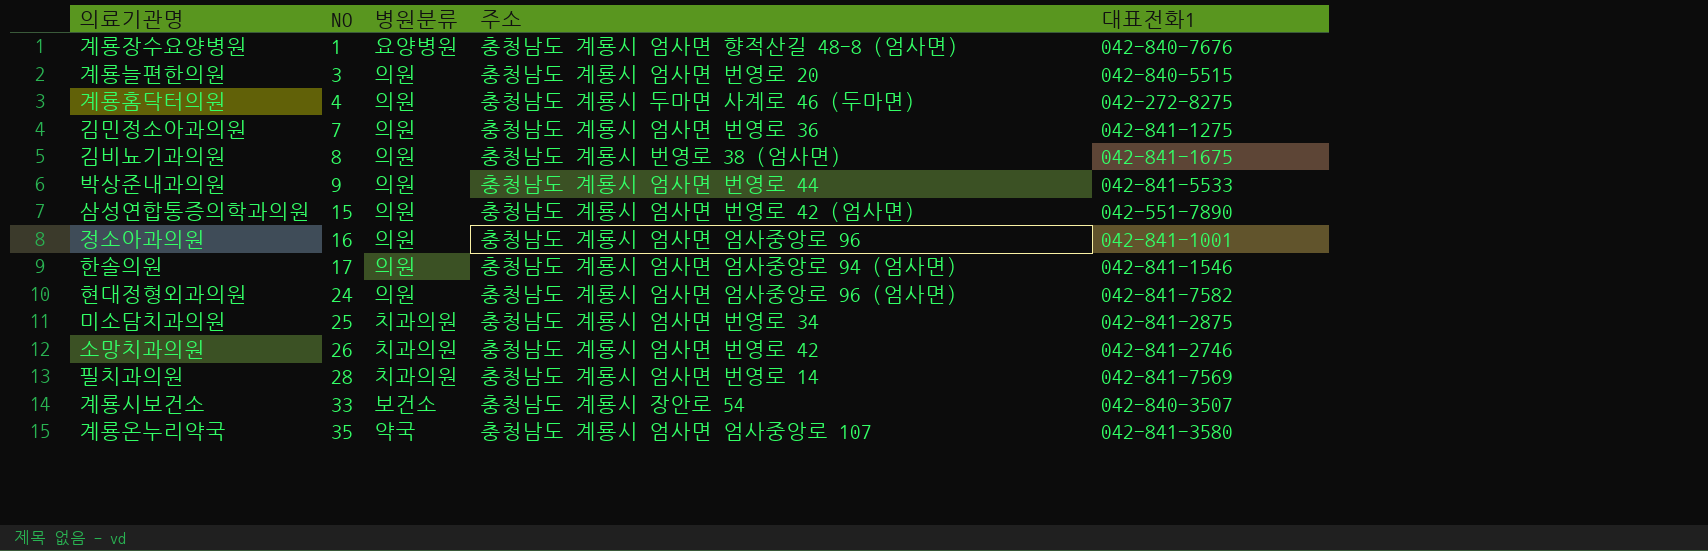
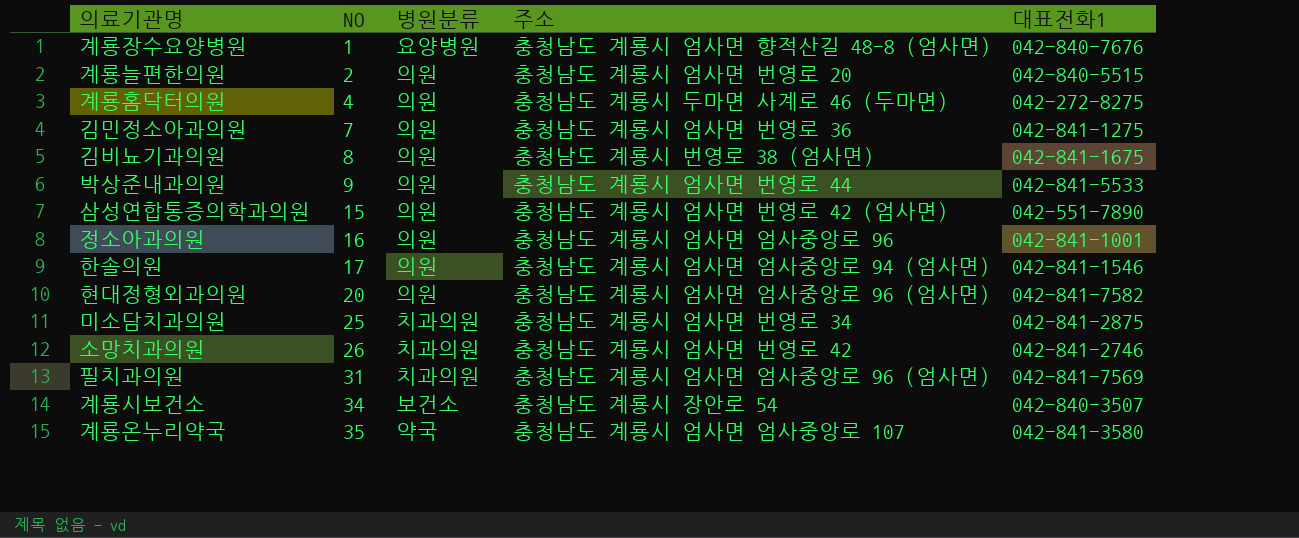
계룡늘편한의원 | NO: 3 -> 2
현대정형외과의원 | NO: 24 -> 20
필치과의원 | NO: 28 -> 31
필치과의원 | 주소: 충청남도 계룡시 엄사면 번영로 14 -> 충청남도 계룡시 엄사면 엄사중앙로 96 (엄사면)
계룡시보건소 | NO: 33 -> 34

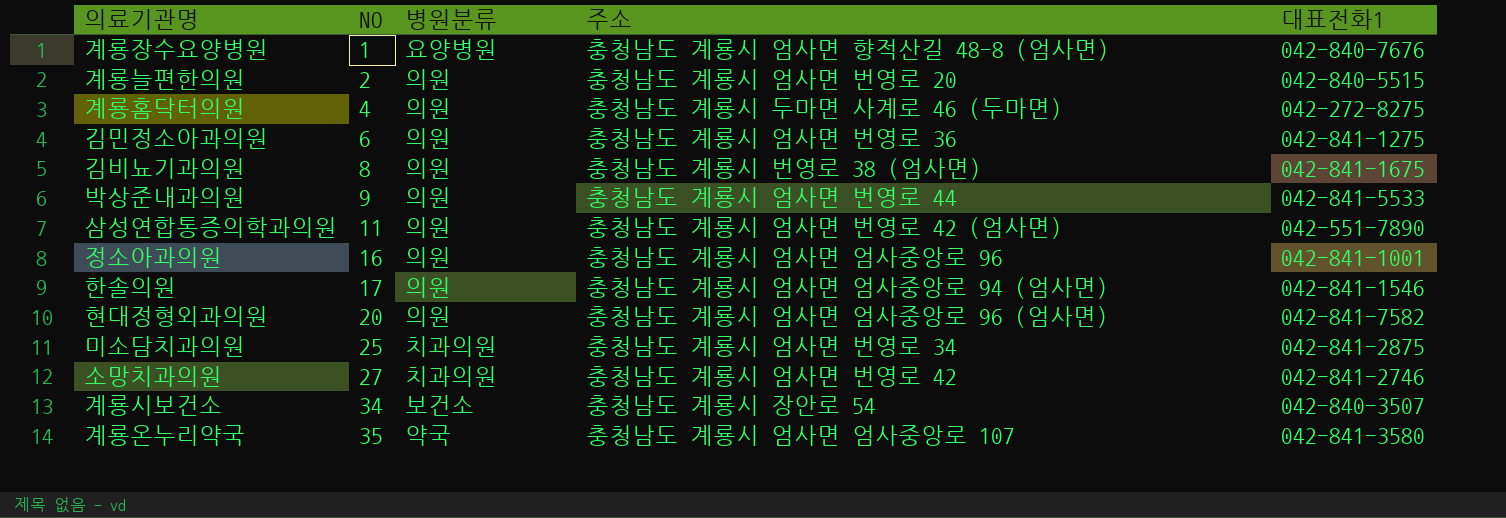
row 필치과의원: 31 | 치과의원 | 충청남도 계룡시 엄사면 엄사중앙로 96 (엄사면) | 042-841-7569 -> none
김민정소아과의원 | NO: 7 -> 6
삼성연합통증의학과의원 | NO: 15 -> 11
소망치과의원 | NO: 26 -> 27

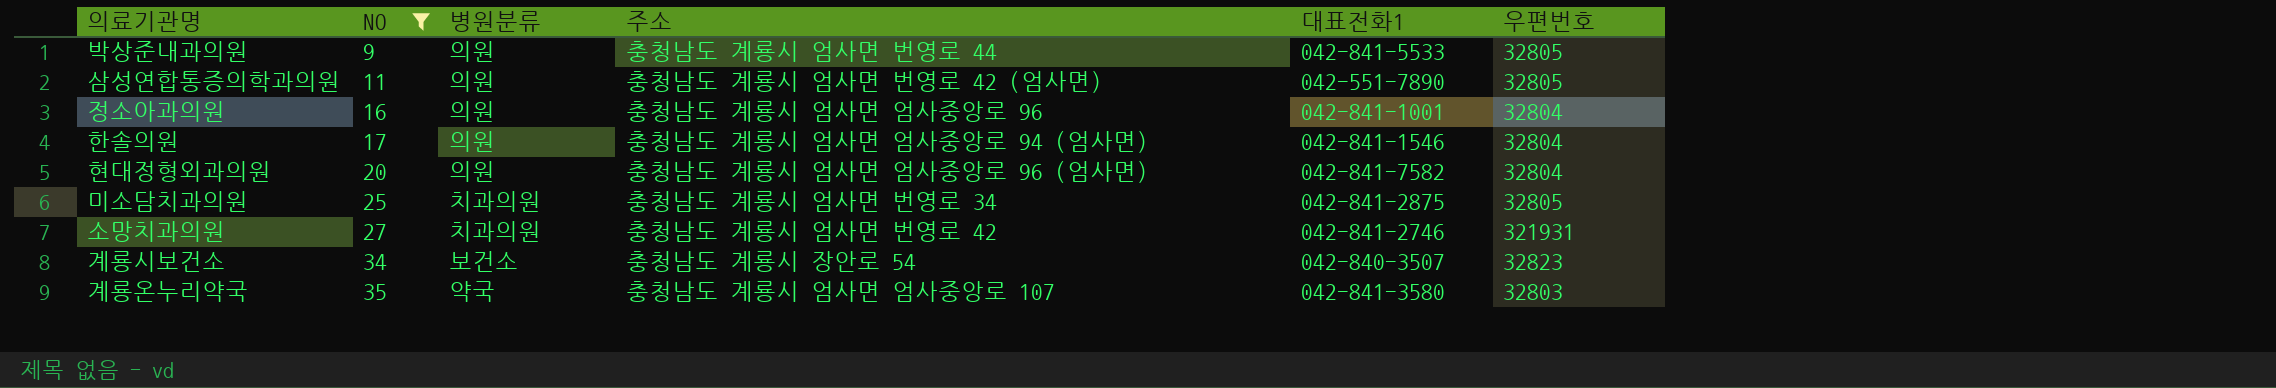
filter: none -> NO >= 9
column 우편번호 | position: none -> 6

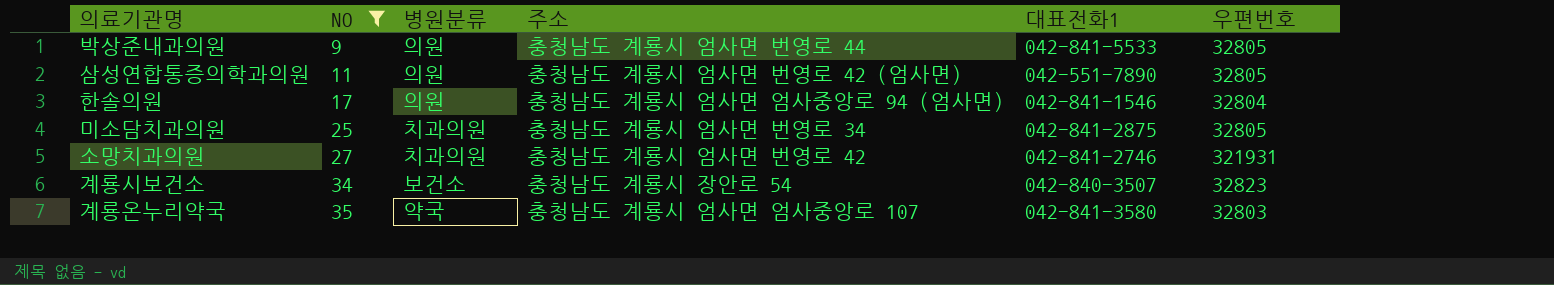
row 정소아과의원: 16 | 의원 | 충청남도 계룡시 엄사면 엄사중앙로 96 | 042-841-1001 | 32804 -> none
row 현대정형외과의원: 20 | 의원 | 충청남도 계룡시 엄사면 엄사중앙로 96 (엄사면) | 042-841-7582 | 32804 -> none

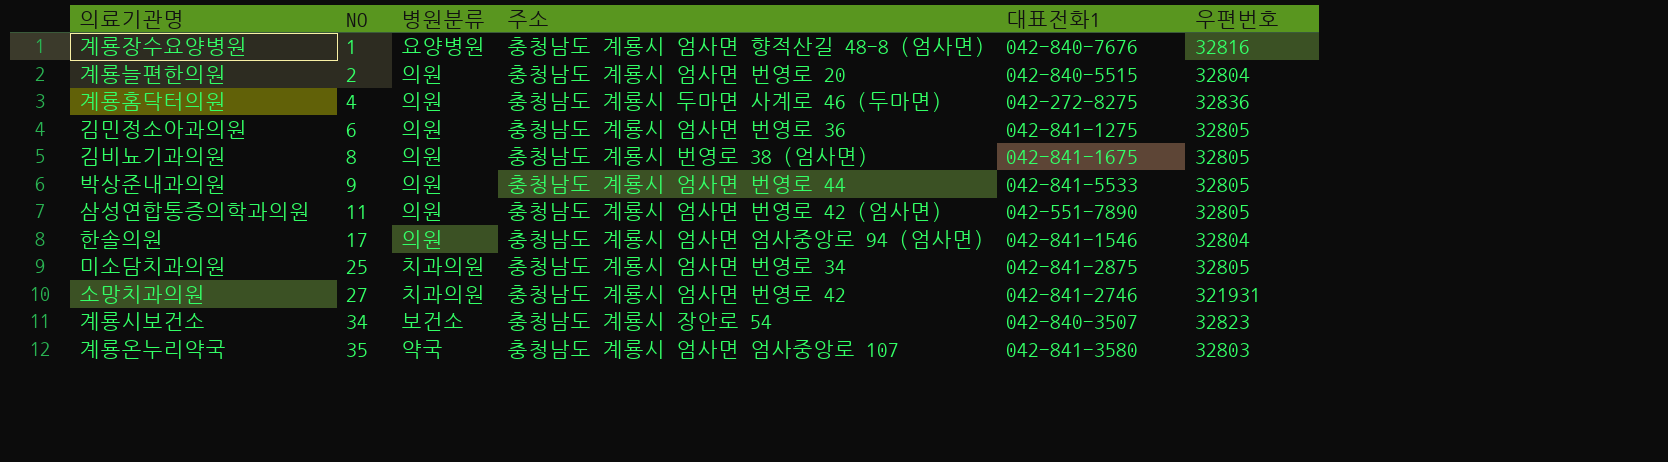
filter: NO >= 9 -> none

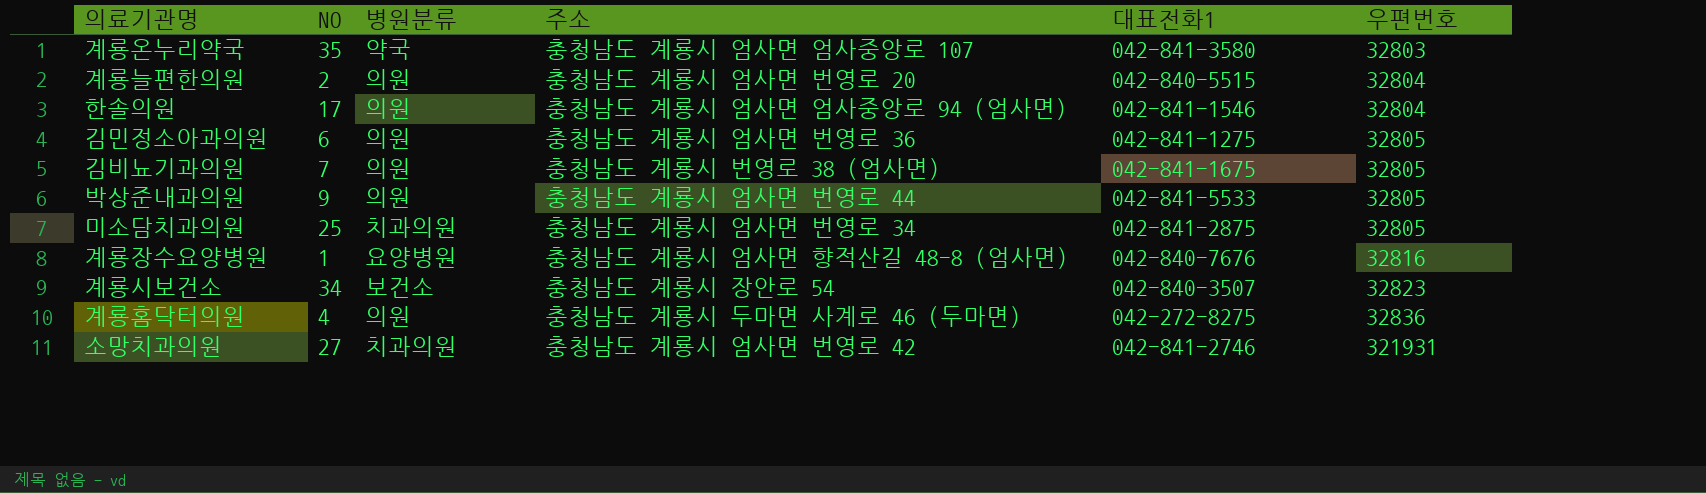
row order: NO ascending -> 우편번호 ascending
row 삼성연합통증의학과의원: 11 | 의원 | 충청남도 계룡시 엄사면 번영로 42 (엄사면) | 042-551-7890 | 32805 -> none
김비뇨기과의원 | NO: 8 -> 7

